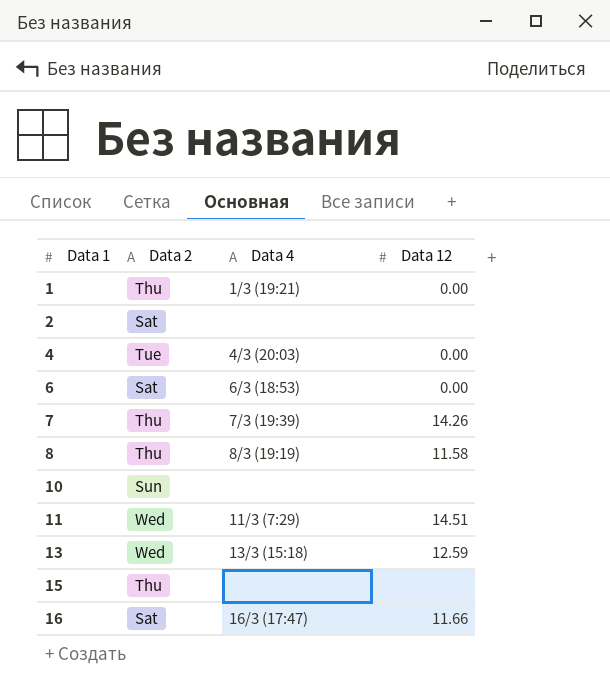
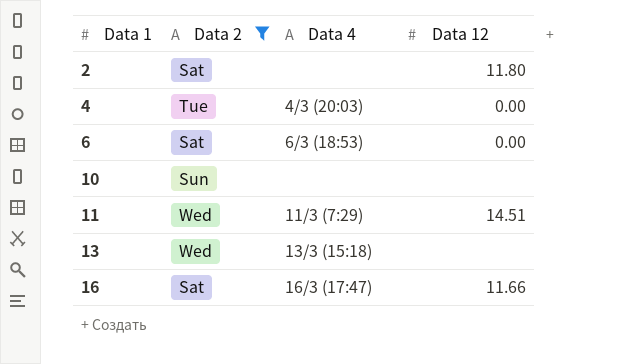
filter: none -> Data 2 != Thu
2 | Data 12: none -> 11.80
13 | Data 12: 12.59 -> none

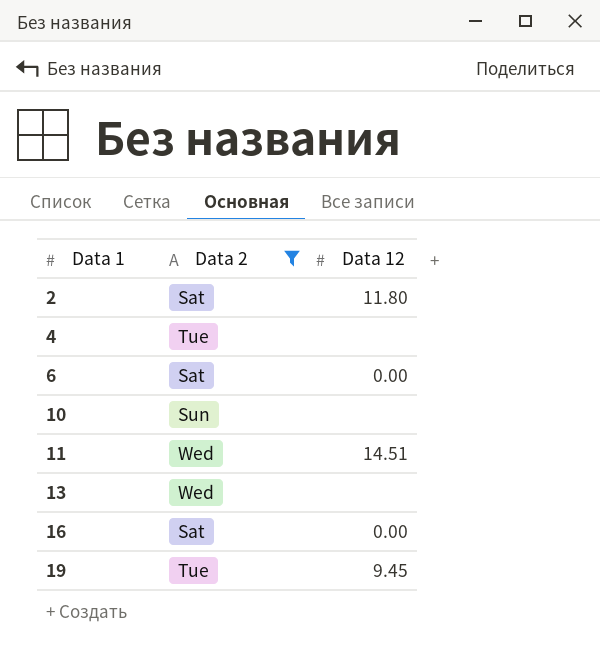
column Data 4 | position: 3 -> none
4 | Data 12: 0.00 -> none
16 | Data 12: 11.66 -> 0.00
row 19: none -> Tue | 9.45

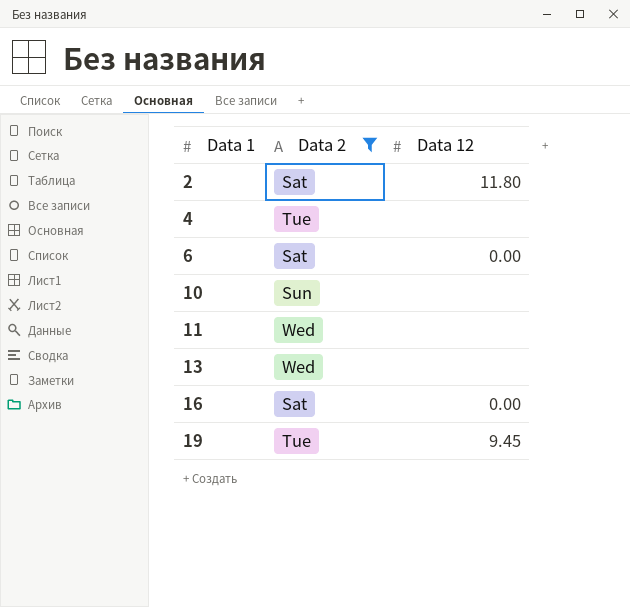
11 | Data 12: 14.51 -> none

